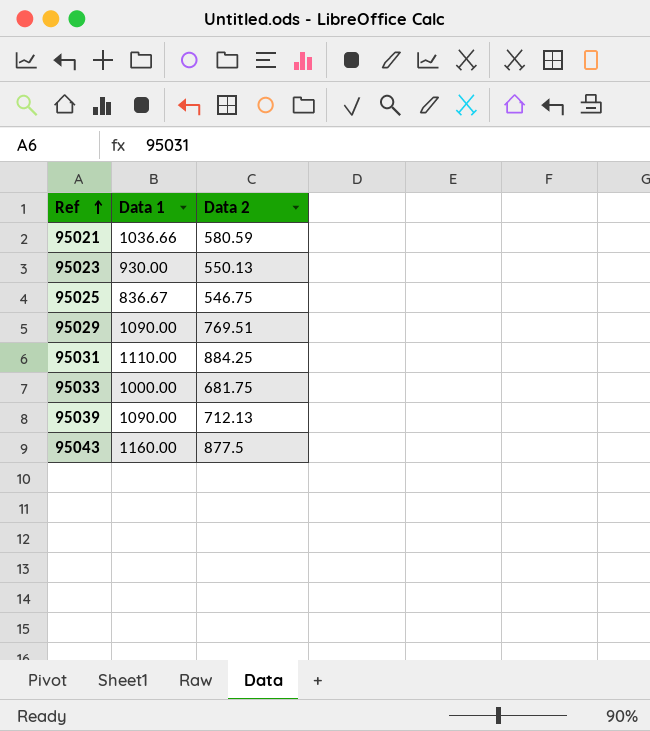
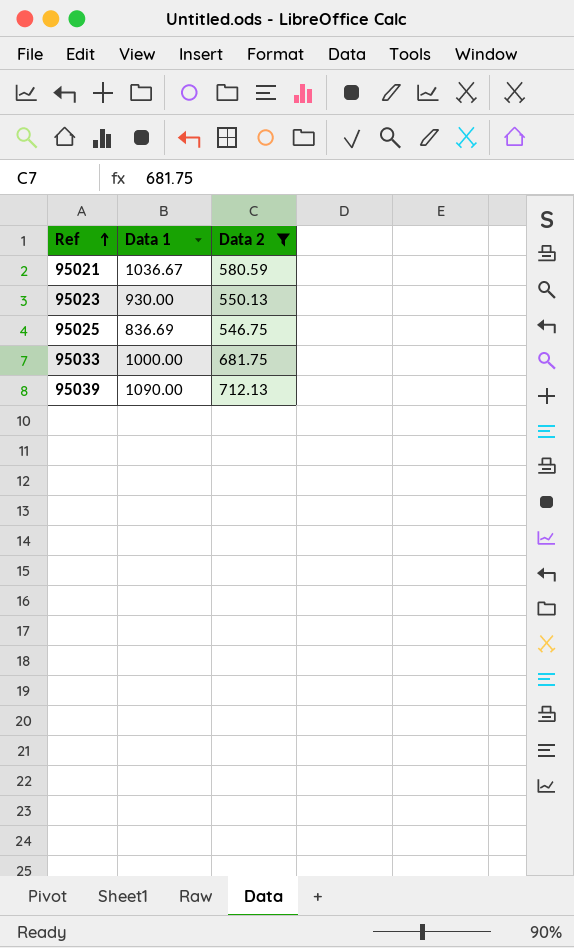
filter: none -> Data 2 <= 712.13
95021 | Data 1: 1036.66 -> 1036.67
95025 | Data 1: 836.67 -> 836.69

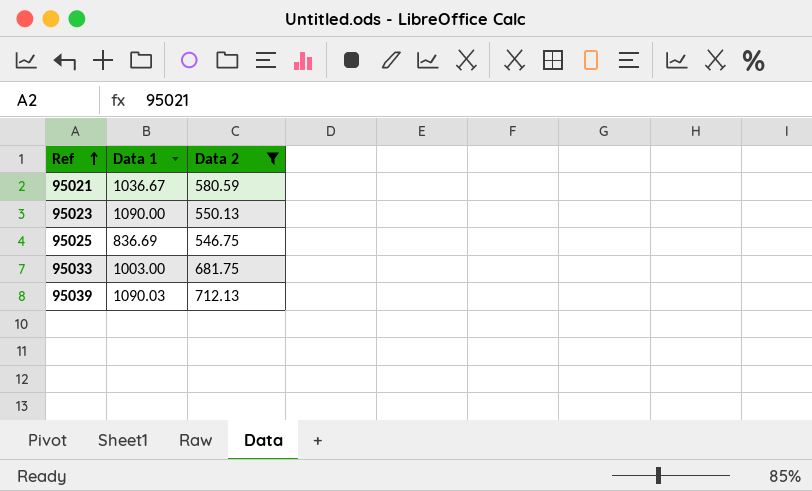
95023 | Data 1: 930.00 -> 1090.00
95033 | Data 1: 1000.00 -> 1003.00
95039 | Data 1: 1090.00 -> 1090.03

